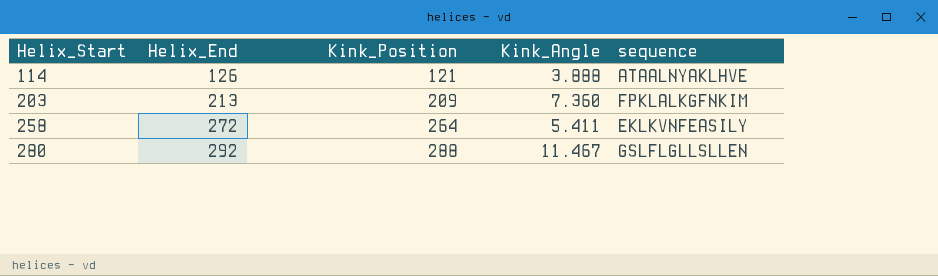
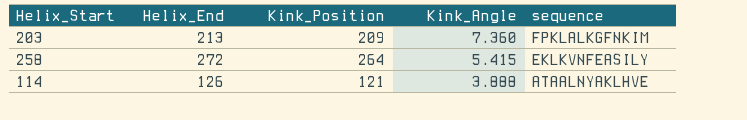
row order: Helix_Start ascending -> Kink_Angle descending
row 280: 292 | 288 | 11.467 | GSLFLGLLSLLEN -> none
258 | Kink_Angle: 5.411 -> 5.415

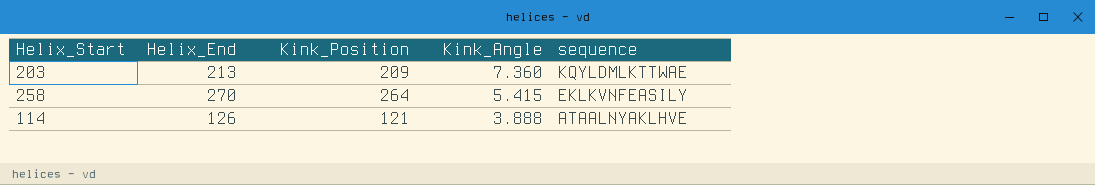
203 | sequence: FPKLALKGFNKIM -> KQYLDMLKTTWAE
258 | Helix_End: 272 -> 270

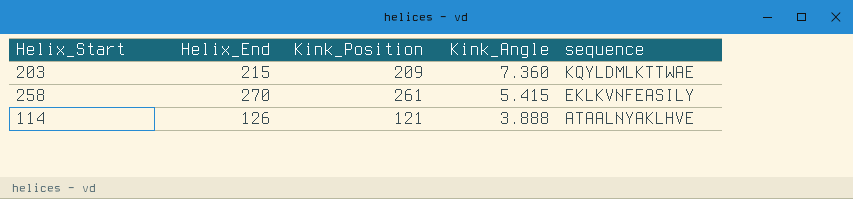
203 | Helix_End: 213 -> 215
258 | Kink_Position: 264 -> 261

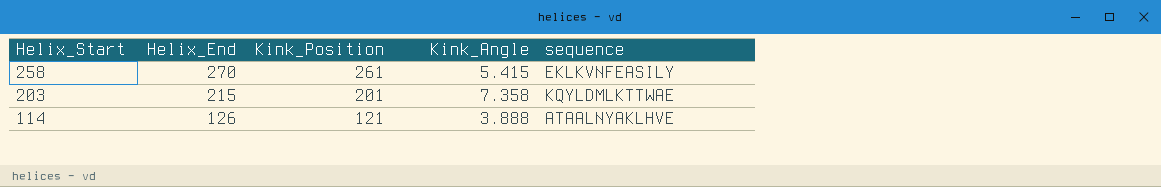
row order: Kink_Angle descending -> Helix_Start descending
203 | Kink_Position: 209 -> 201
203 | Kink_Angle: 7.360 -> 7.358

